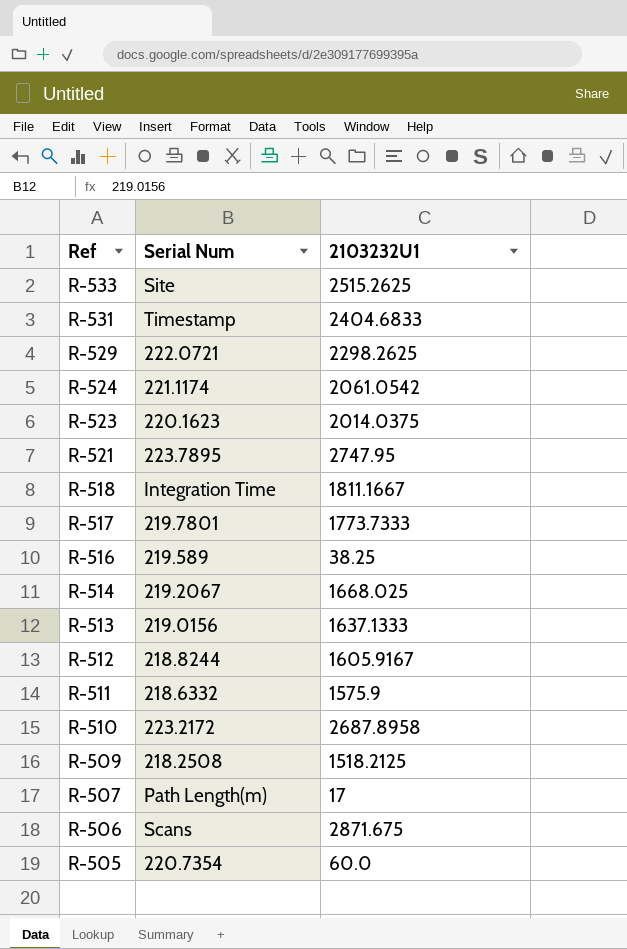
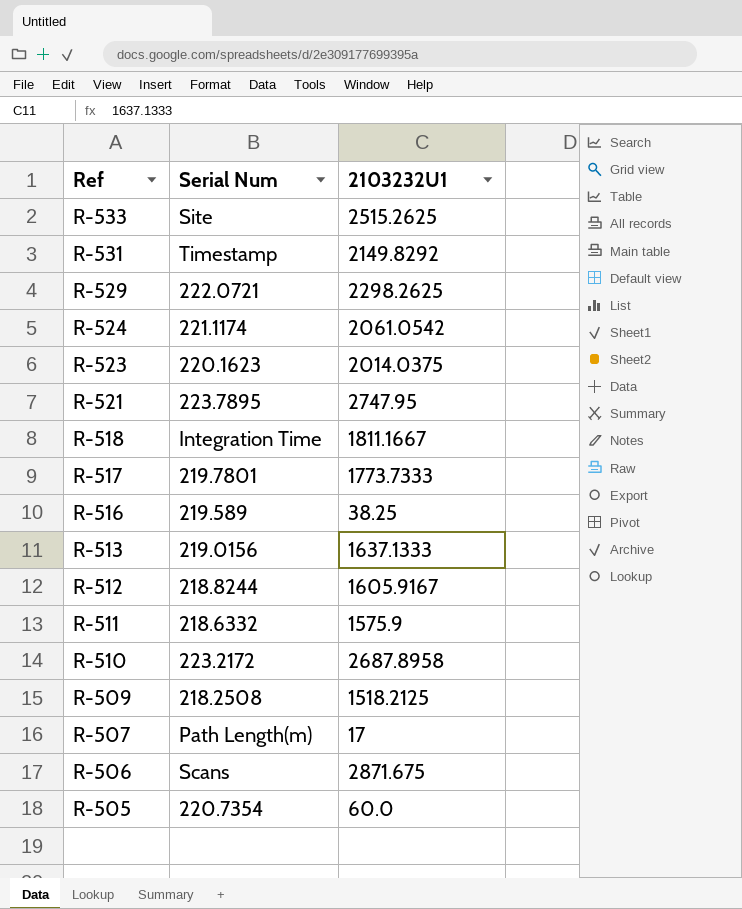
row R-514: 219.2067 | 1668.025 -> none
R-531 | 2103232U1: 2404.6833 -> 2149.8292

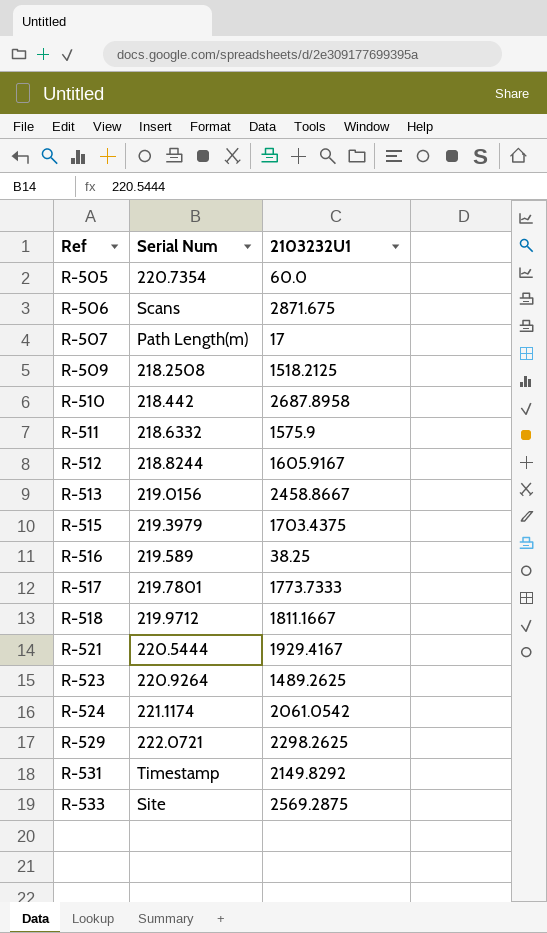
row order: Ref descending -> Ref ascending
R-510 | Serial Num: 223.2172 -> 218.442
R-513 | 2103232U1: 1637.1333 -> 2458.8667
row R-515: none -> 219.3979 | 1703.4375
R-518 | Serial Num: Integration Time -> 219.9712
R-521 | Serial Num: 223.7895 -> 220.5444
R-521 | 2103232U1: 2747.95 -> 1929.4167
R-523 | Serial Num: 220.1623 -> 220.9264
R-523 | 2103232U1: 2014.0375 -> 1489.2625
R-533 | 2103232U1: 2515.2625 -> 2569.2875

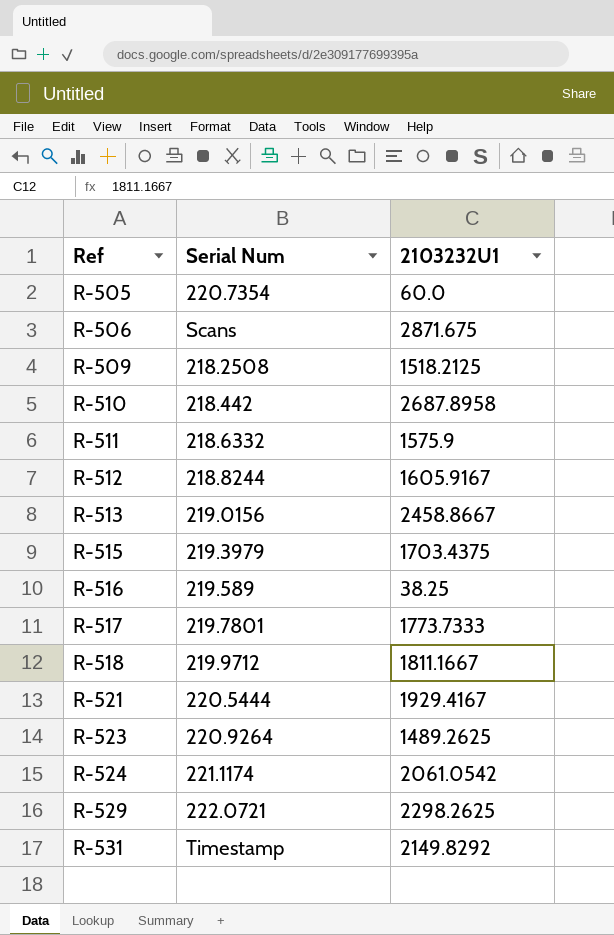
row R-507: Path Length(m) | 17 -> none
row R-533: Site | 2569.2875 -> none

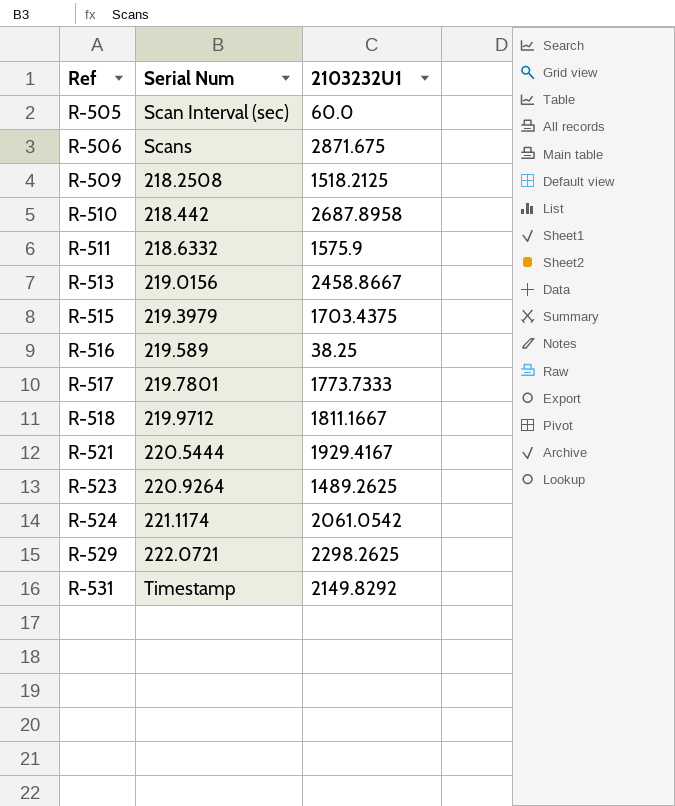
row R-512: 218.8244 | 1605.9167 -> none
R-505 | Serial Num: 220.7354 -> Scan Interval (sec)

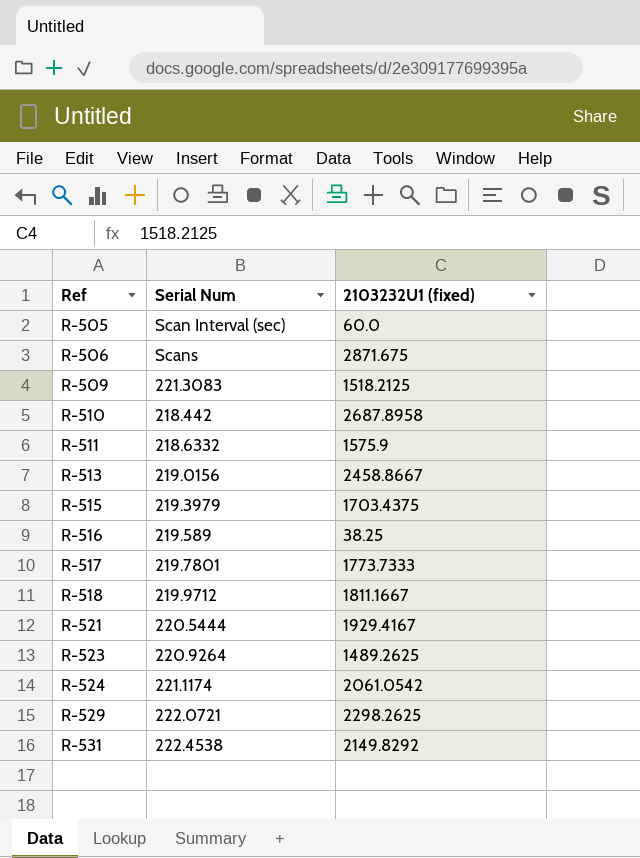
column name: 2103232U1 -> 2103232U1 (fixed)
R-509 | Serial Num: 218.2508 -> 221.3083
R-531 | Serial Num: Timestamp -> 222.4538

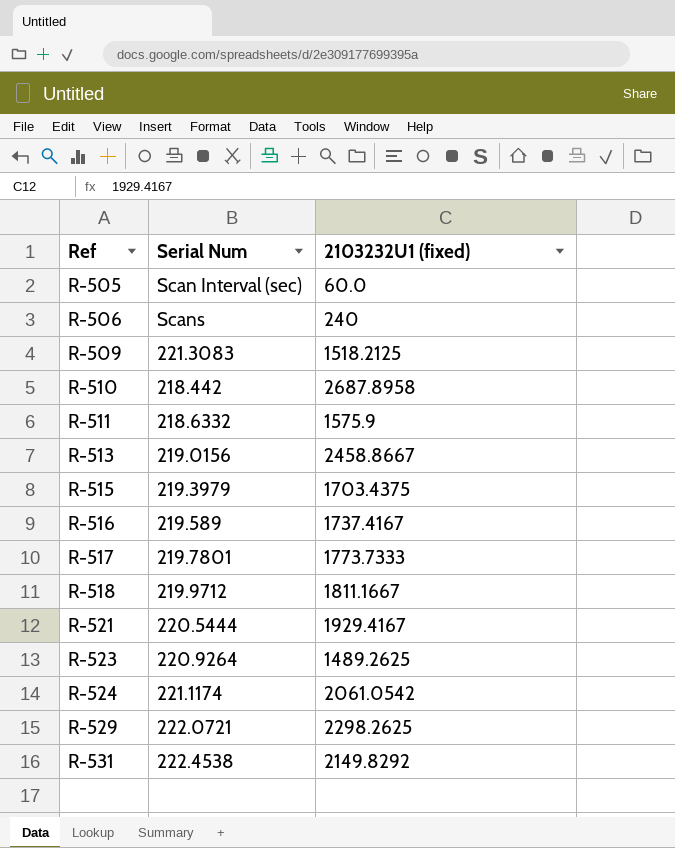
R-506 | 2103232U1 (fixed): 2871.675 -> 240
R-516 | 2103232U1 (fixed): 38.25 -> 1737.4167

